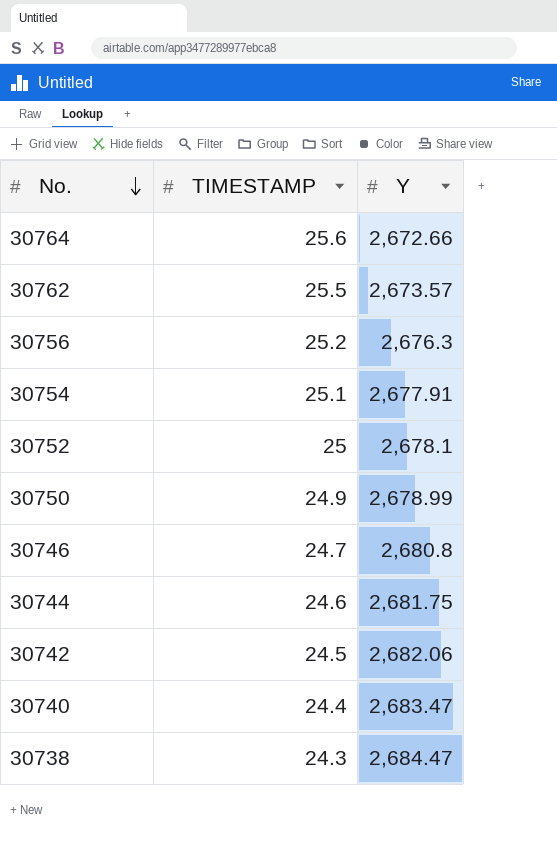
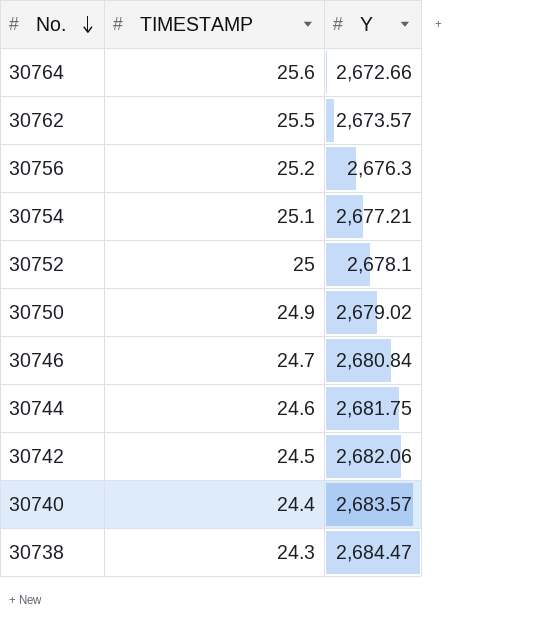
30754 | Y: 2,677.91 -> 2,677.21
30750 | Y: 2,678.99 -> 2,679.02
30746 | Y: 2,680.8 -> 2,680.84
30740 | Y: 2,683.47 -> 2,683.57

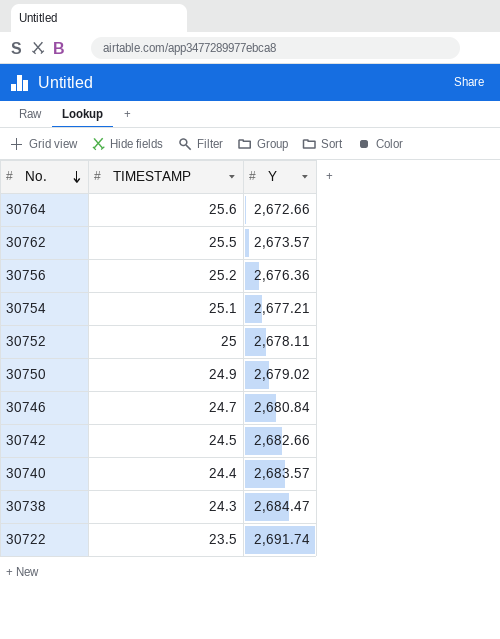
row 30744: 24.6 | 2,681.75 -> none
30756 | Y: 2,676.3 -> 2,676.36
30752 | Y: 2,678.1 -> 2,678.11
30742 | Y: 2,682.06 -> 2,682.66
row 30722: none -> 23.5 | 2,691.74

